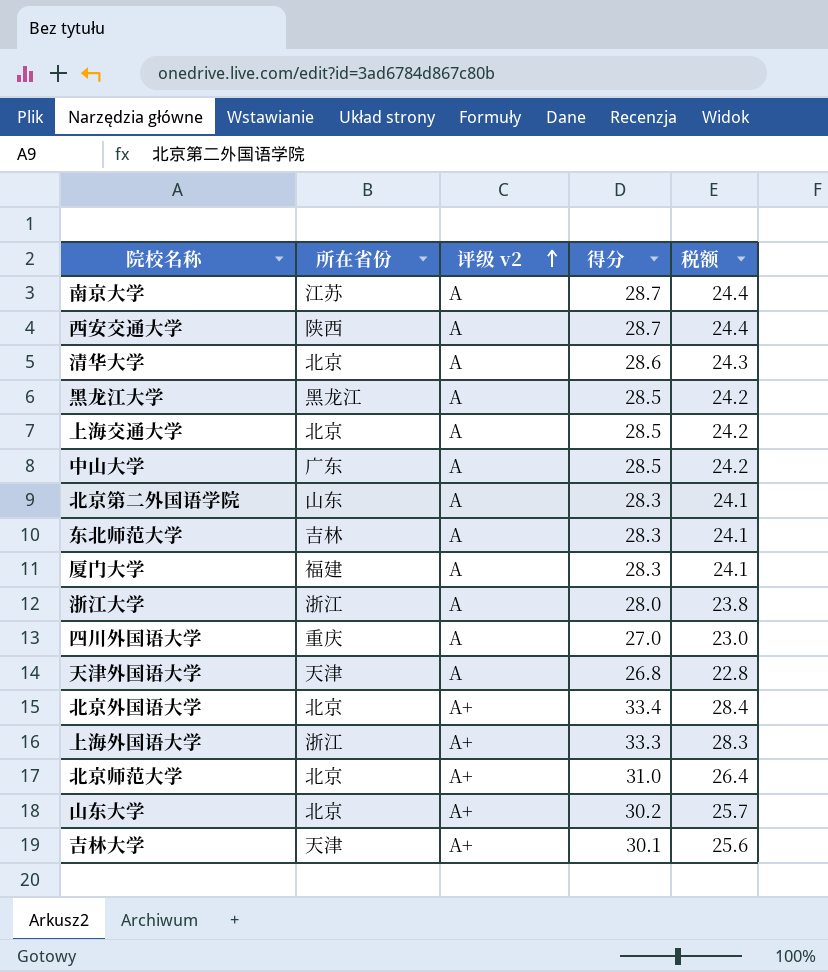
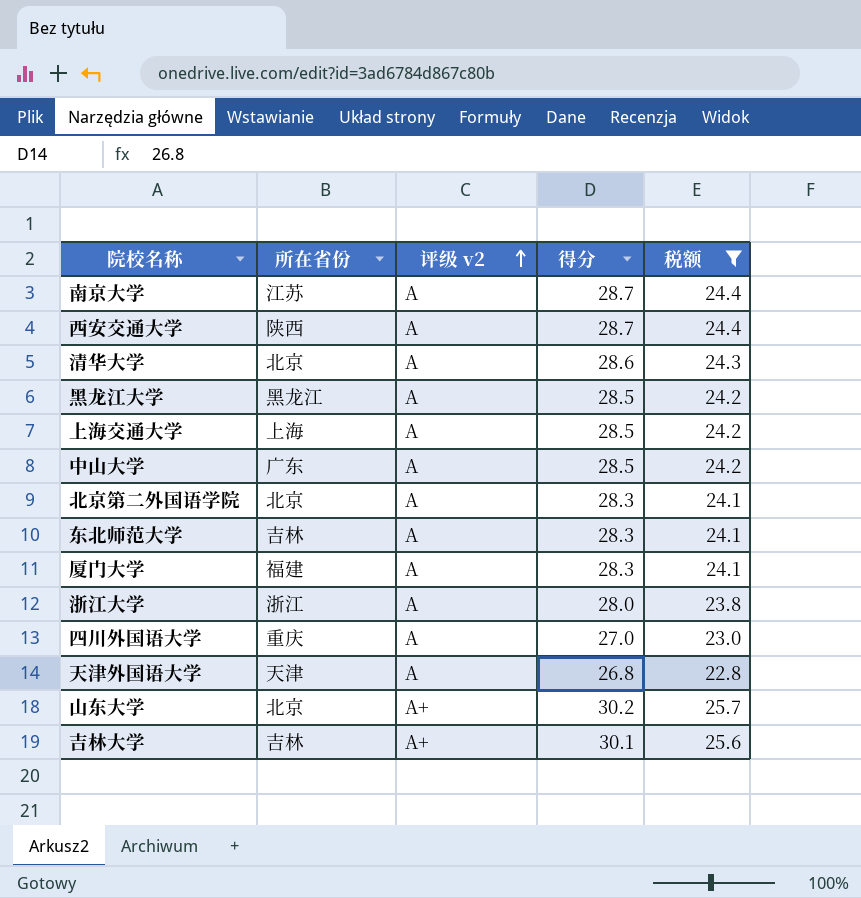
filter: none -> 税额 <= 25.7
上海交通大学 | 所在省份: 北京 -> 上海
北京第二外国语学院 | 所在省份: 山东 -> 北京
吉林大学 | 所在省份: 天津 -> 吉林

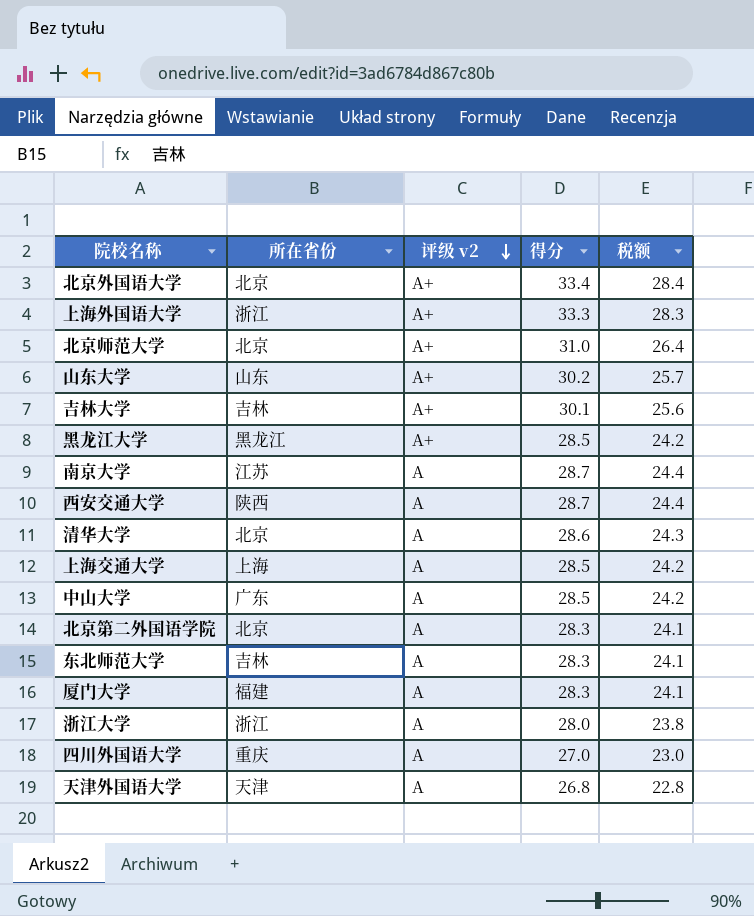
filter: 税额 <= 25.7 -> none
row order: 评级 v2 ascending -> 评级 v2 descending
山东大学 | 所在省份: 北京 -> 山东
黑龙江大学 | 评级 v2: A -> A+

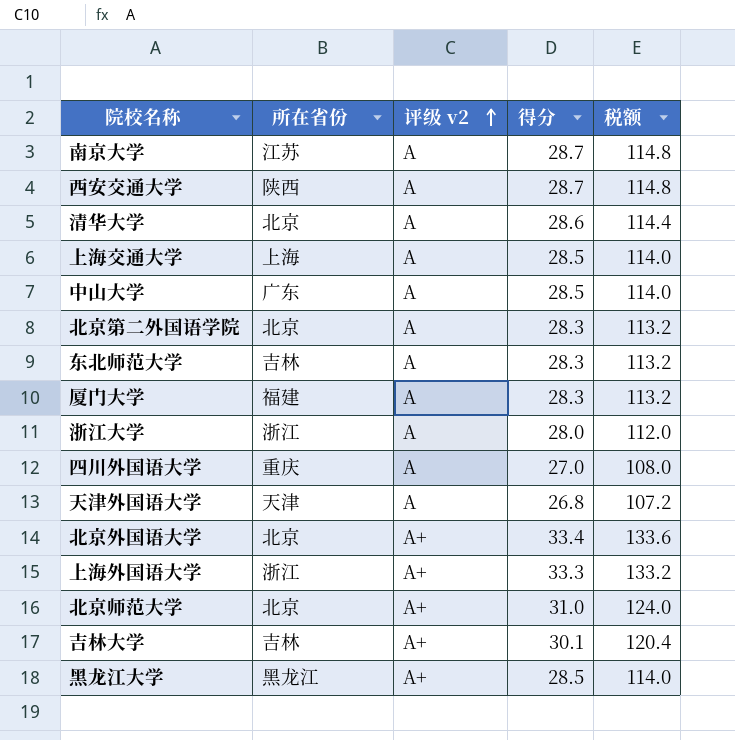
row order: 评级 v2 descending -> 评级 v2 ascending
column 税额 | formula: [得分] * 0.85 -> [得分] * 4
row 山东大学: 山东 | A+ | 30.2 | 25.7 -> none

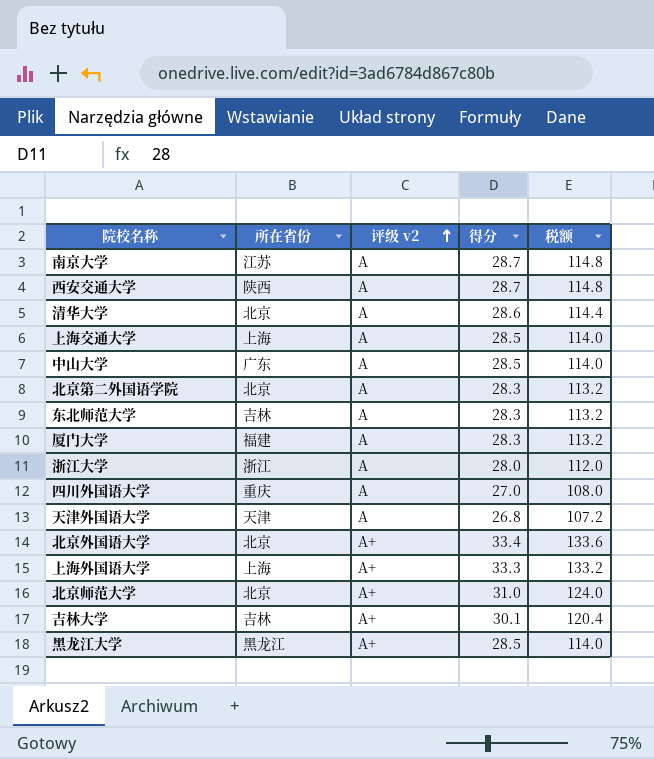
上海外国语大学 | 所在省份: 浙江 -> 上海

